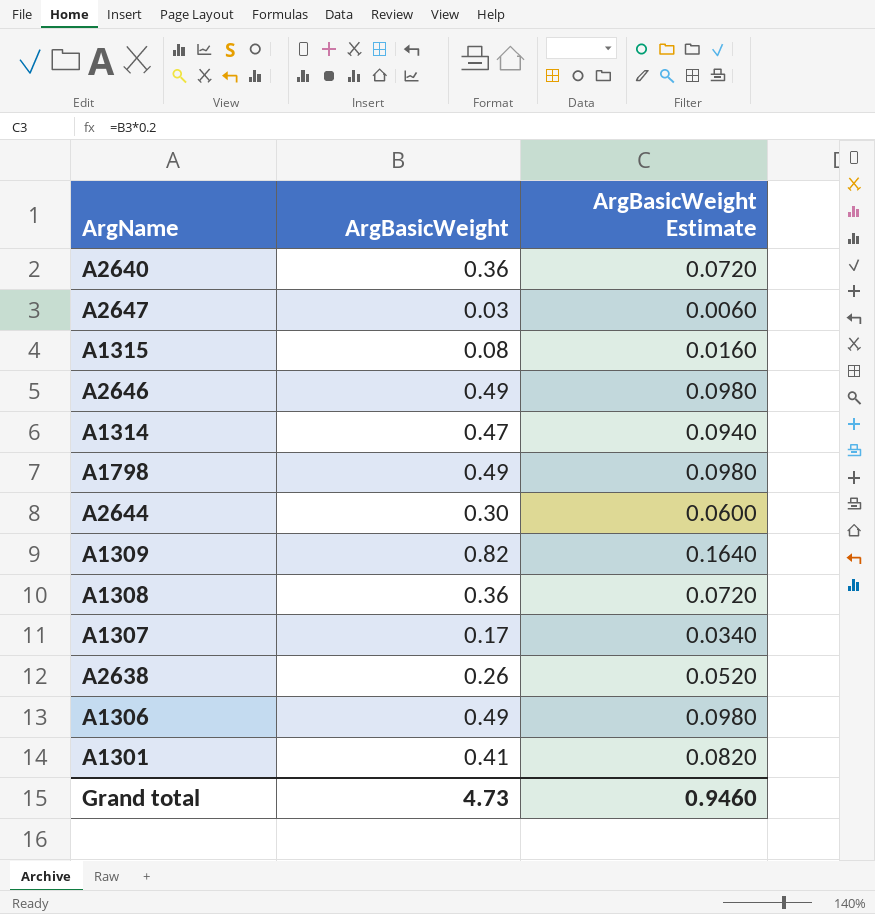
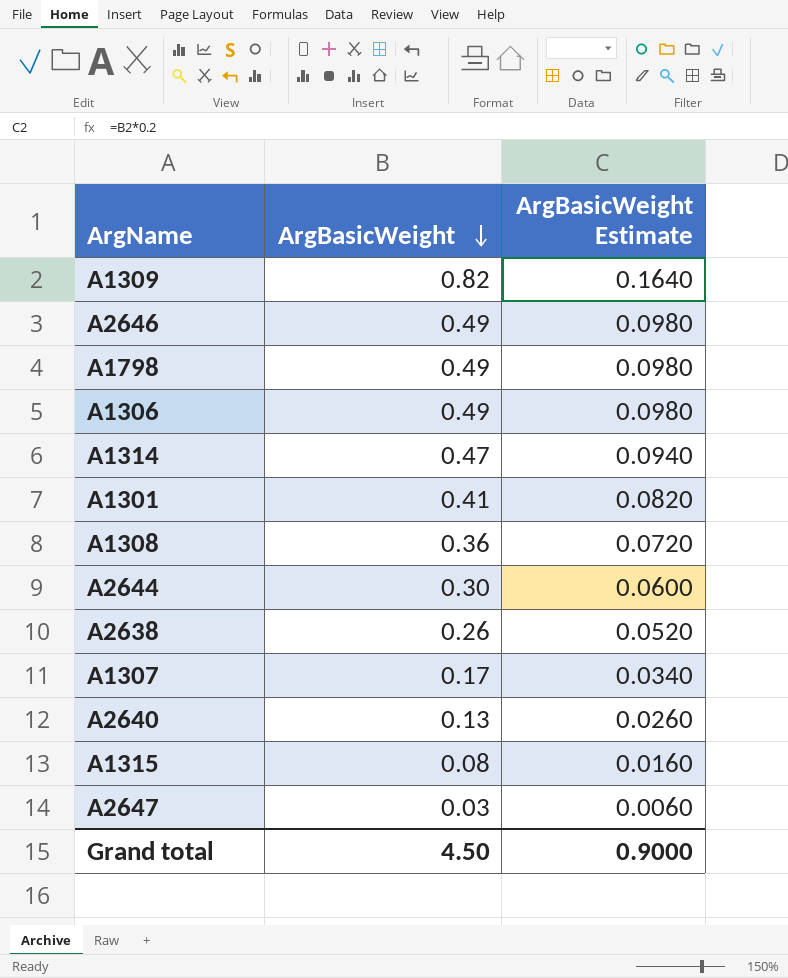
row order: none -> ArgBasicWeight descending
A2640 | ArgBasicWeight: 0.36 -> 0.13
A2640 | ArgBasicWeight Estimate: 0.0720 -> 0.0260
Grand total | ArgBasicWeight: 4.73 -> 4.50
Grand total | ArgBasicWeight Estimate: 0.9460 -> 0.9000

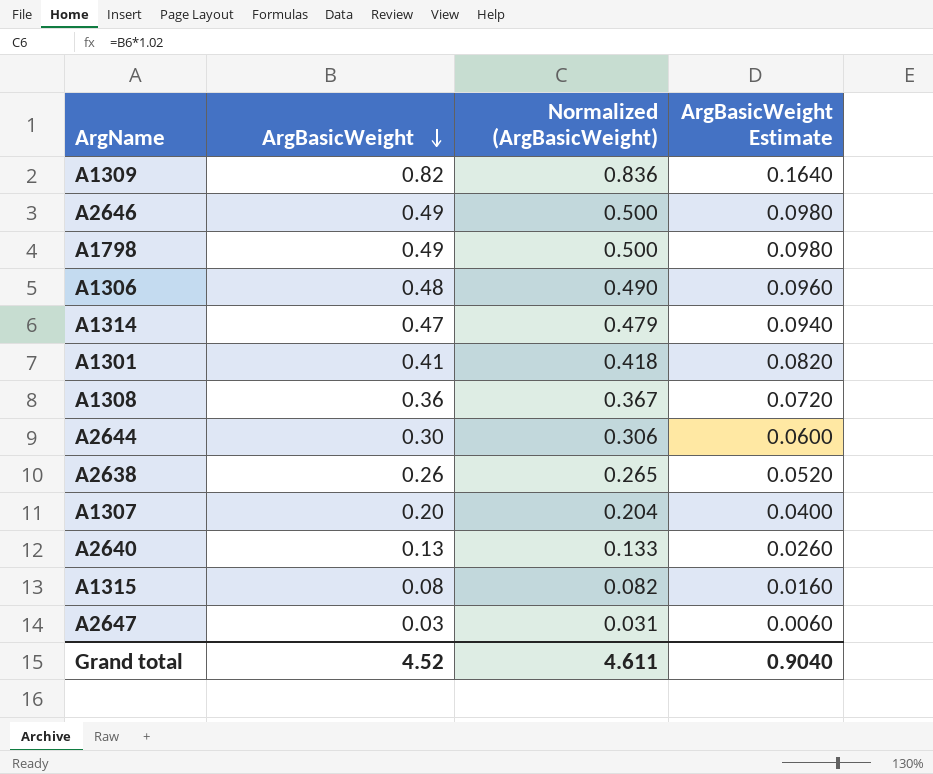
column Normalized (ArgBasicWeight) | formula: none -> [ArgBasicWeight] * 1.02
A1306 | ArgBasicWeight: 0.49 -> 0.48
A1306 | ArgBasicWeight Estimate: 0.0980 -> 0.0960
A1307 | ArgBasicWeight: 0.17 -> 0.20
A1307 | ArgBasicWeight Estimate: 0.0340 -> 0.0400
Grand total | ArgBasicWeight: 4.50 -> 4.52
Grand total | ArgBasicWeight Estimate: 0.9000 -> 0.9040

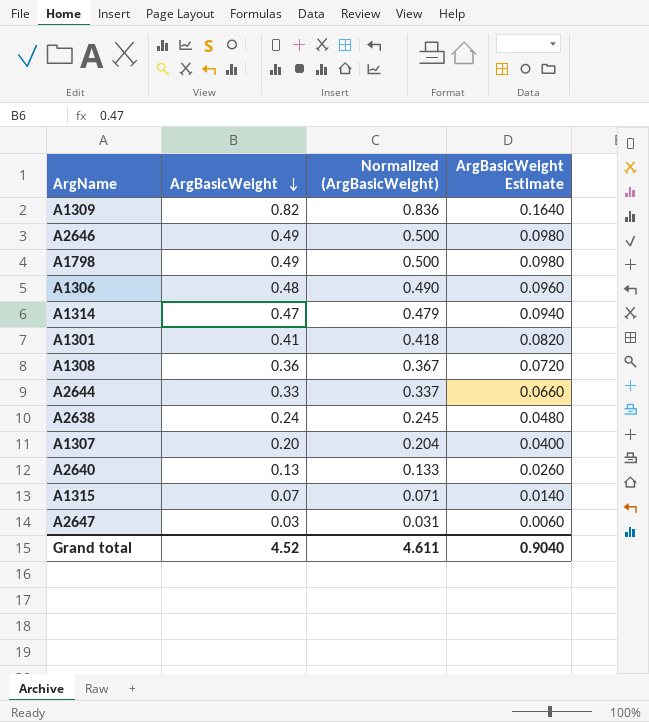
A2644 | ArgBasicWeight: 0.30 -> 0.33
A2644 | Normalized (ArgBasicWeight): 0.306 -> 0.337
A2644 | ArgBasicWeight Estimate: 0.0600 -> 0.0660
A2638 | ArgBasicWeight: 0.26 -> 0.24
A2638 | Normalized (ArgBasicWeight): 0.265 -> 0.245
A2638 | ArgBasicWeight Estimate: 0.0520 -> 0.0480
A1315 | ArgBasicWeight: 0.08 -> 0.07
A1315 | Normalized (ArgBasicWeight): 0.082 -> 0.071
A1315 | ArgBasicWeight Estimate: 0.0160 -> 0.0140

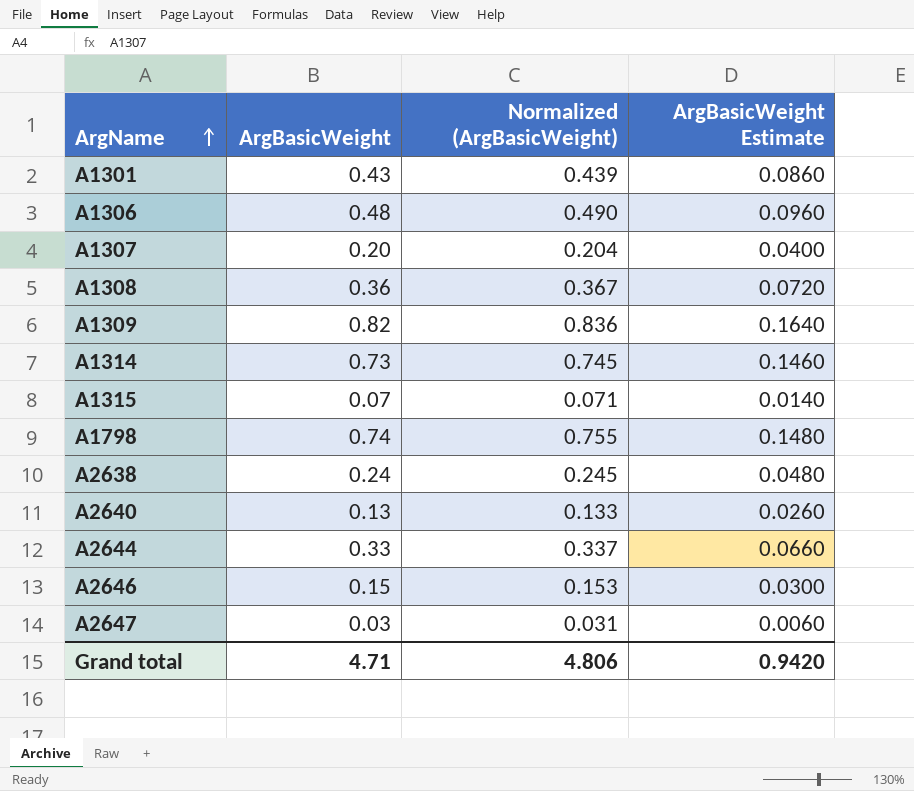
row order: ArgBasicWeight descending -> ArgName ascending
A1301 | ArgBasicWeight: 0.41 -> 0.43
A1301 | Normalized (ArgBasicWeight): 0.418 -> 0.439
A1301 | ArgBasicWeight Estimate: 0.0820 -> 0.0860
A1314 | ArgBasicWeight: 0.47 -> 0.73
A1314 | Normalized (ArgBasicWeight): 0.479 -> 0.745
A1314 | ArgBasicWeight Estimate: 0.0940 -> 0.1460
A1798 | ArgBasicWeight: 0.49 -> 0.74
A1798 | Normalized (ArgBasicWeight): 0.500 -> 0.755
A1798 | ArgBasicWeight Estimate: 0.0980 -> 0.1480
A2646 | ArgBasicWeight: 0.49 -> 0.15
A2646 | Normalized (ArgBasicWeight): 0.500 -> 0.153
A2646 | ArgBasicWeight Estimate: 0.0980 -> 0.0300
Grand total | ArgBasicWeight: 4.52 -> 4.71
Grand total | Normalized (ArgBasicWeight): 4.611 -> 4.806
Grand total | ArgBasicWeight Estimate: 0.9040 -> 0.9420

